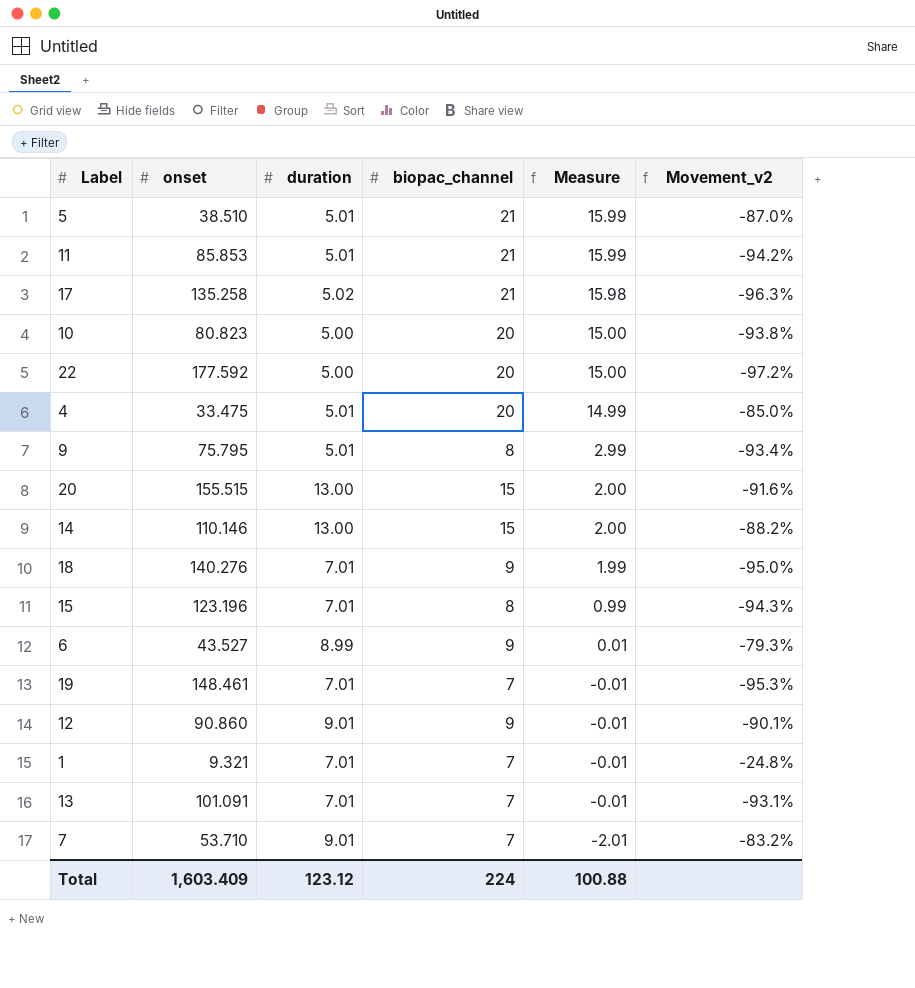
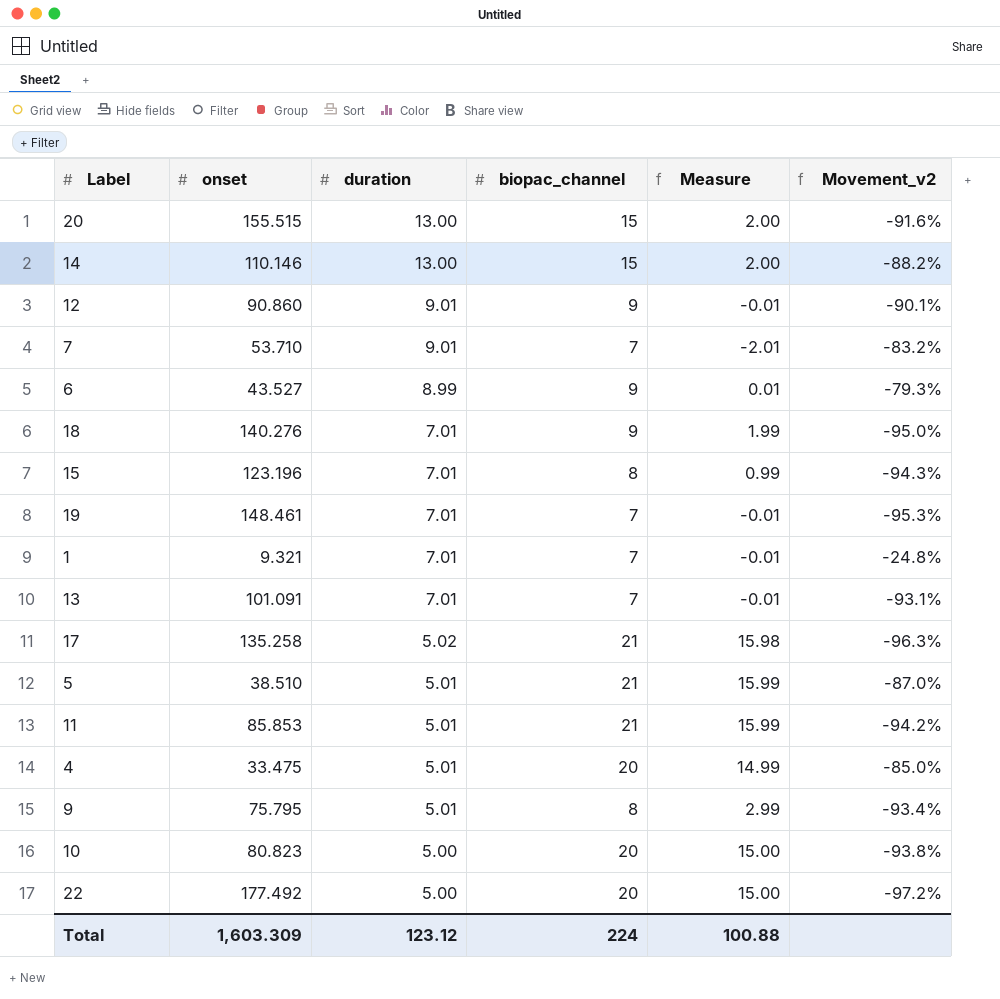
row order: Measure descending -> duration descending
22 | onset: 177.592 -> 177.492
Total | onset: 1,603.409 -> 1,603.309

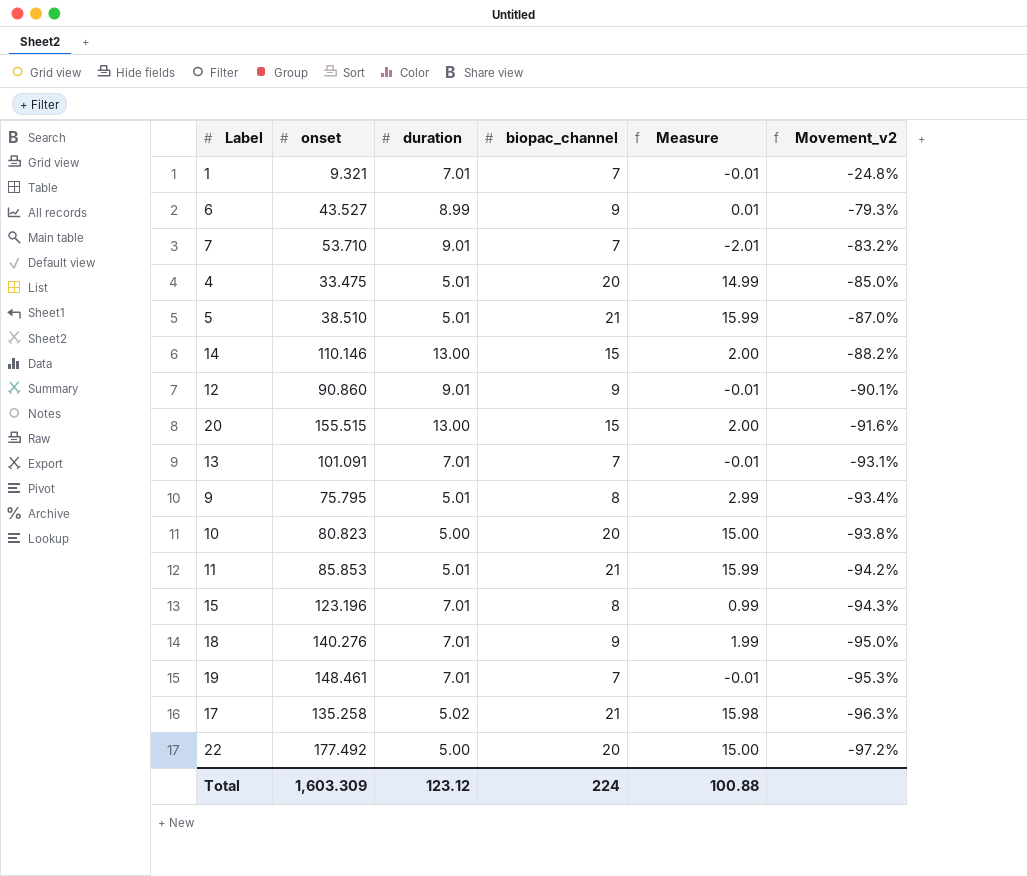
row order: duration descending -> Movement_v2 descending

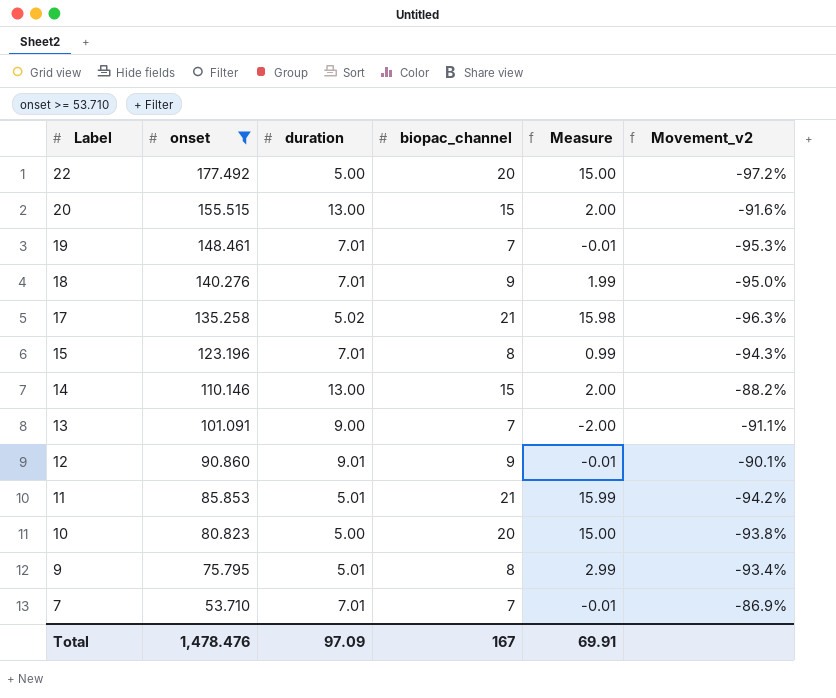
filter: none -> onset >= 53.710
row order: Movement_v2 descending -> Label descending
13 | duration: 7.01 -> 9.00
13 | Measure: -0.01 -> -2.00
13 | Movement_v2: -93.1% -> -91.1%
7 | duration: 9.01 -> 7.01
7 | Measure: -2.01 -> -0.01
7 | Movement_v2: -83.2% -> -86.9%
Total | onset: 1,603.309 -> 1,478.476
Total | duration: 123.12 -> 97.09
Total | biopac_channel: 224 -> 167
Total | Measure: 100.88 -> 69.91

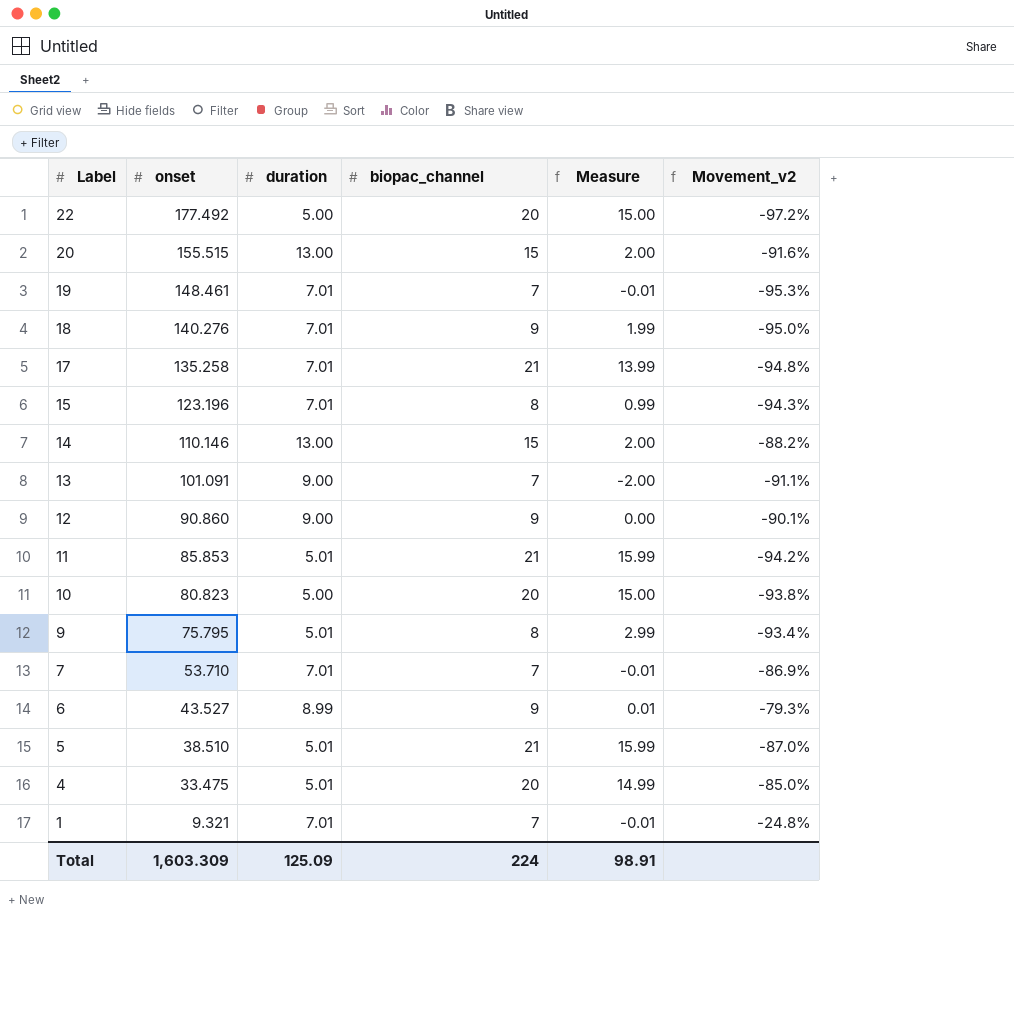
filter: onset >= 53.710 -> none
17 | duration: 5.02 -> 7.01
17 | Measure: 15.98 -> 13.99
17 | Movement_v2: -96.3% -> -94.8%
12 | duration: 9.01 -> 9.00
12 | Measure: -0.01 -> 0.00
Total | onset: 1,478.476 -> 1,603.309
Total | duration: 97.09 -> 125.09
Total | biopac_channel: 167 -> 224
Total | Measure: 69.91 -> 98.91

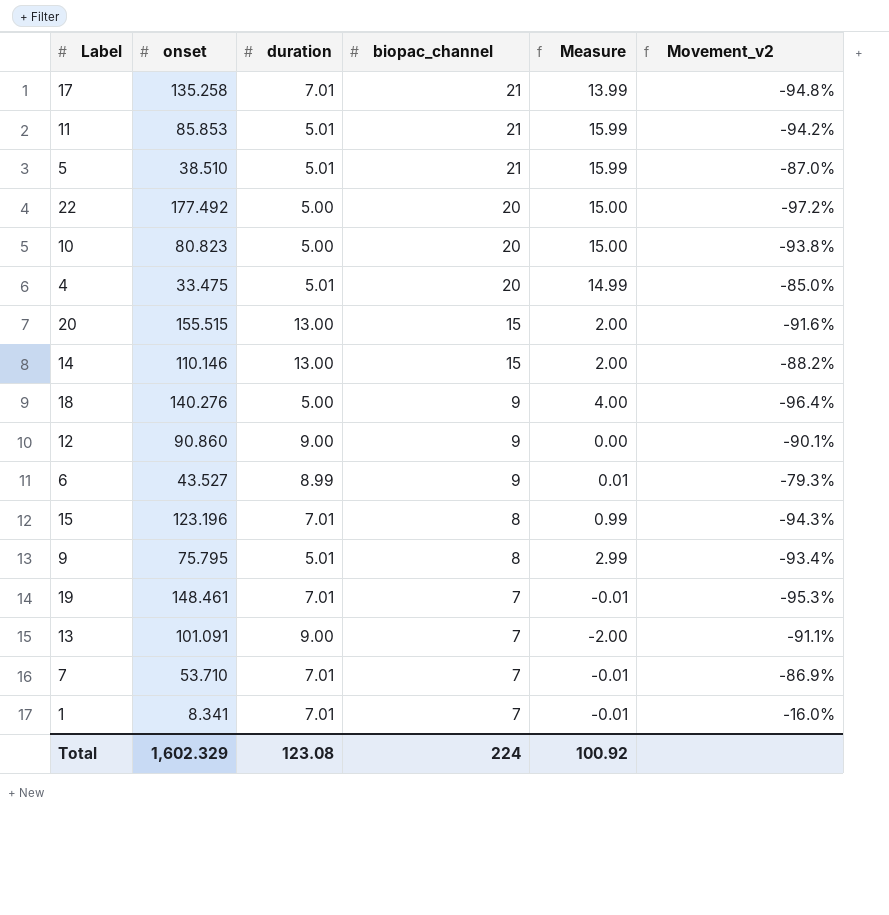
row order: Label descending -> biopac_channel descending
18 | duration: 7.01 -> 5.00
18 | Measure: 1.99 -> 4.00
18 | Movement_v2: -95.0% -> -96.4%
1 | onset: 9.321 -> 8.341
1 | Movement_v2: -24.8% -> -16.0%
Total | onset: 1,603.309 -> 1,602.329
Total | duration: 125.09 -> 123.08
Total | Measure: 98.91 -> 100.92

